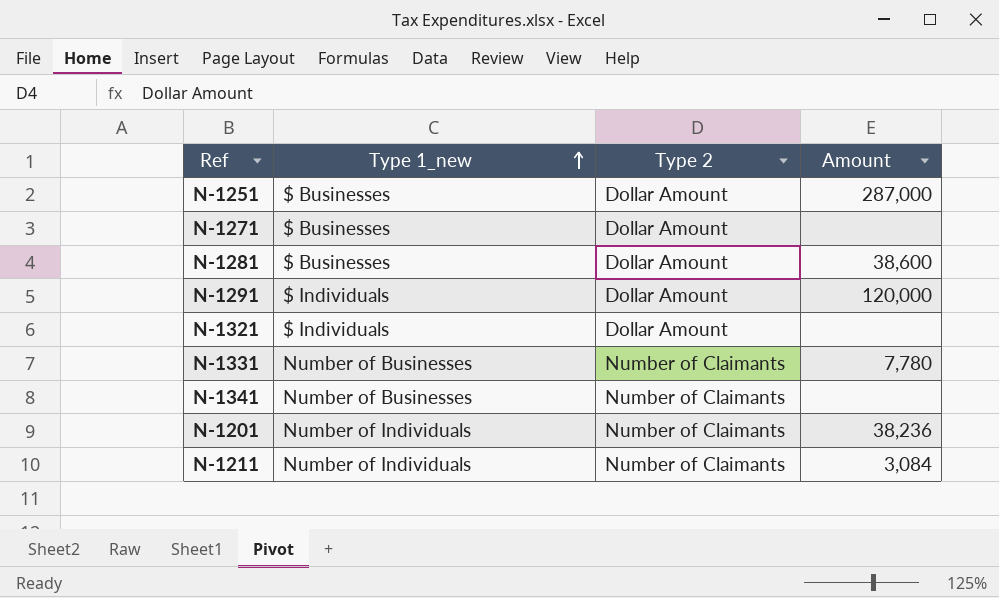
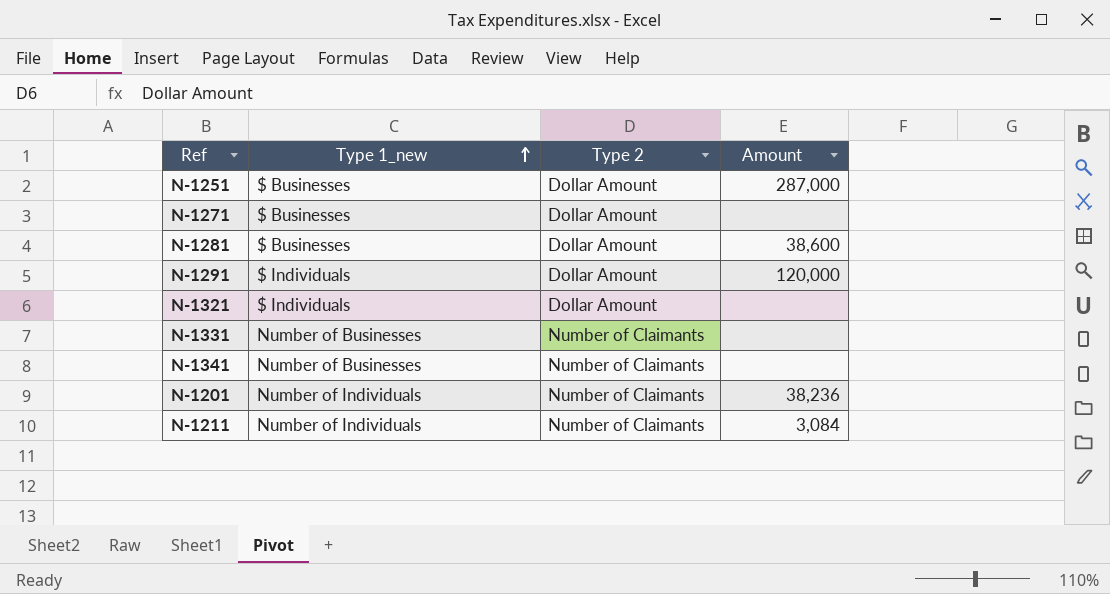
N-1331 | Amount: 7,780 -> none

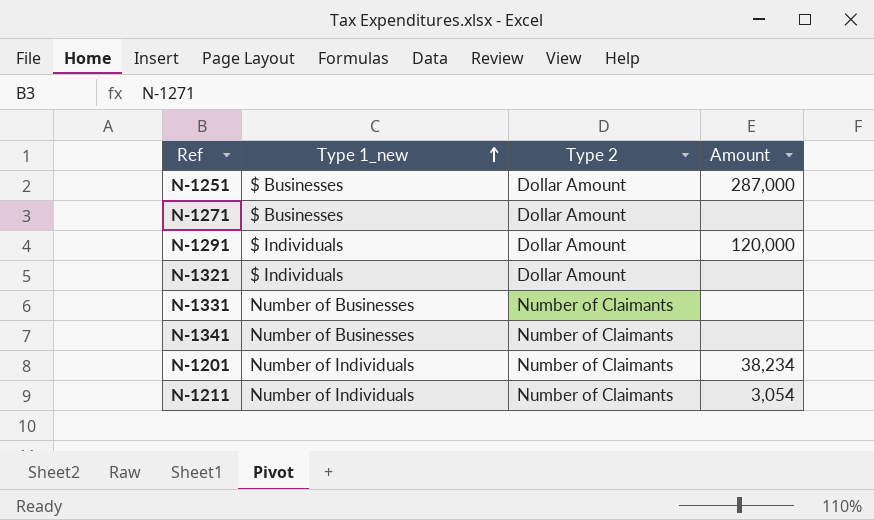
row N-1281: $ Businesses | Dollar Amount | 38,600 -> none
N-1201 | Amount: 38,236 -> 38,234
N-1211 | Amount: 3,084 -> 3,054

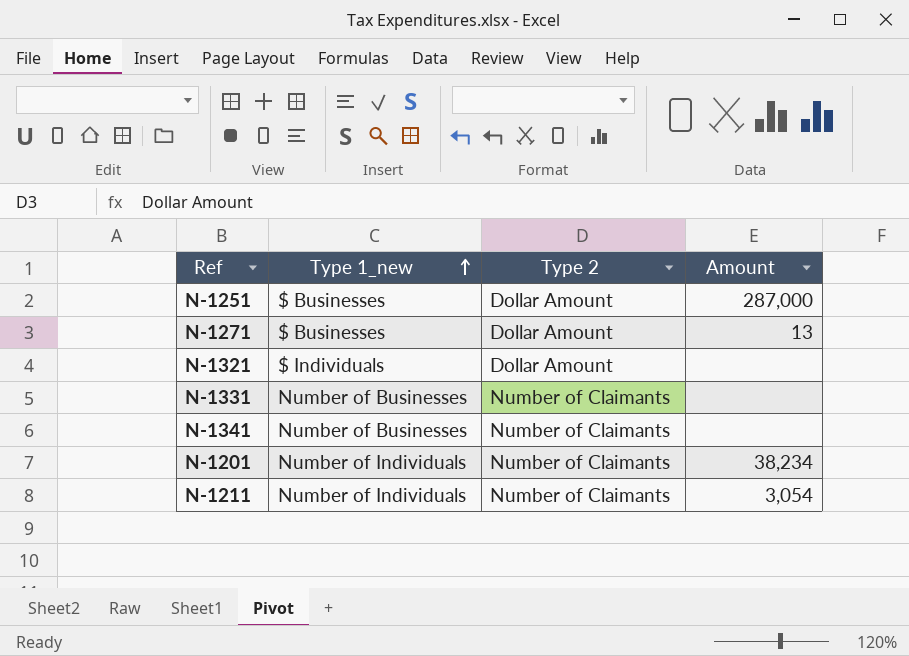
row N-1291: $ Individuals | Dollar Amount | 120,000 -> none
N-1271 | Amount: none -> 13

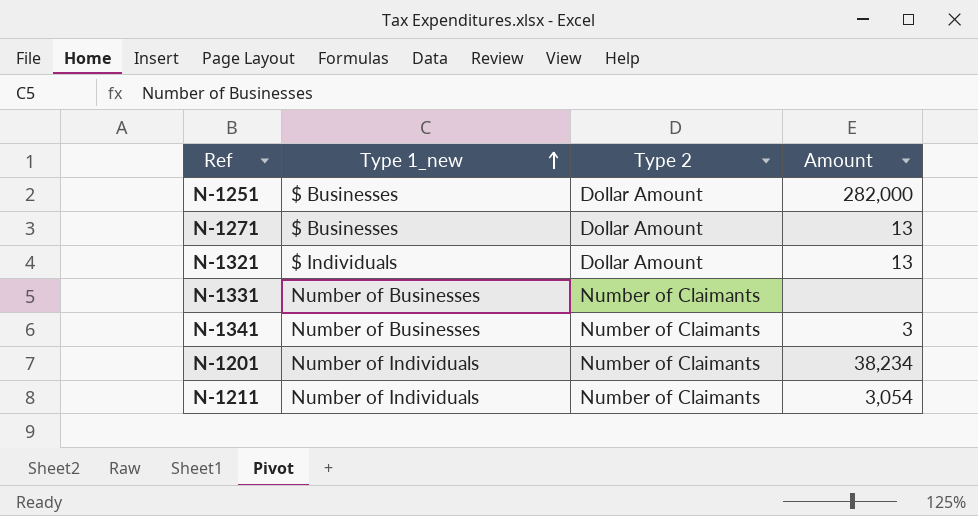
N-1251 | Amount: 287,000 -> 282,000
N-1321 | Amount: none -> 13
N-1341 | Amount: none -> 3

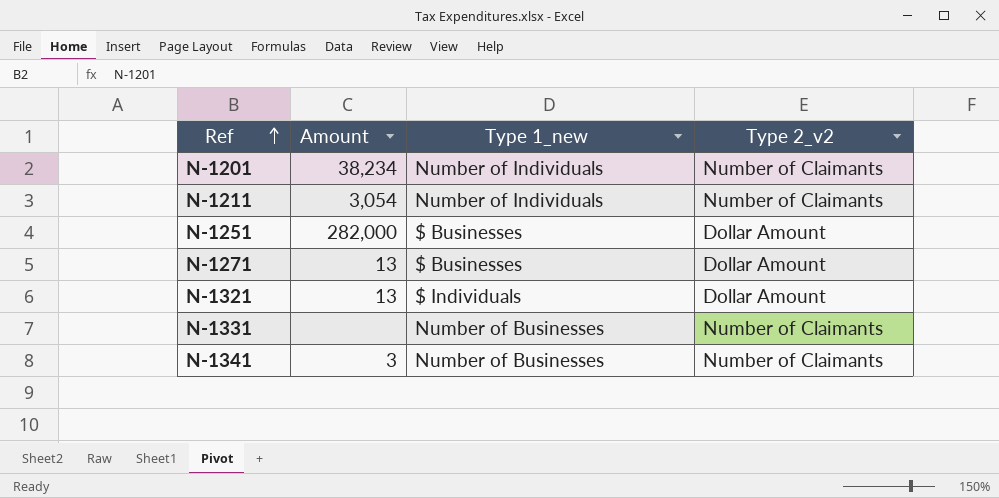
row order: Type 1_new ascending -> Ref ascending
column Amount | position: 4 -> 2
column name: Type 2 -> Type 2_v2

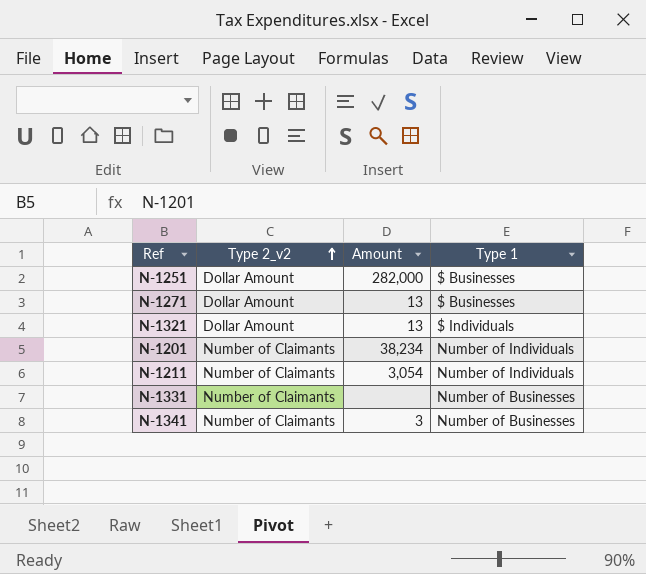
row order: Ref ascending -> Type 2_v2 ascending
column Type 2_v2 | position: 4 -> 2
column name: Type 1_new -> Type 1

